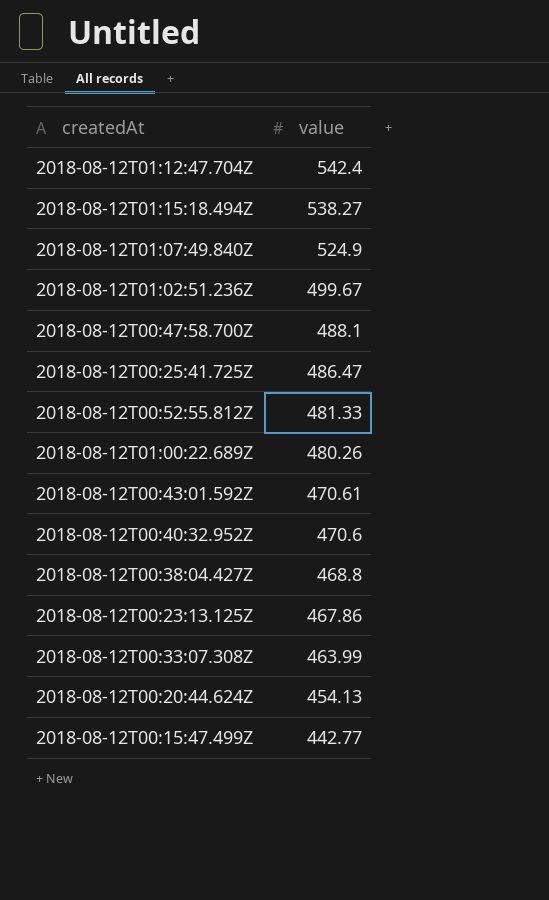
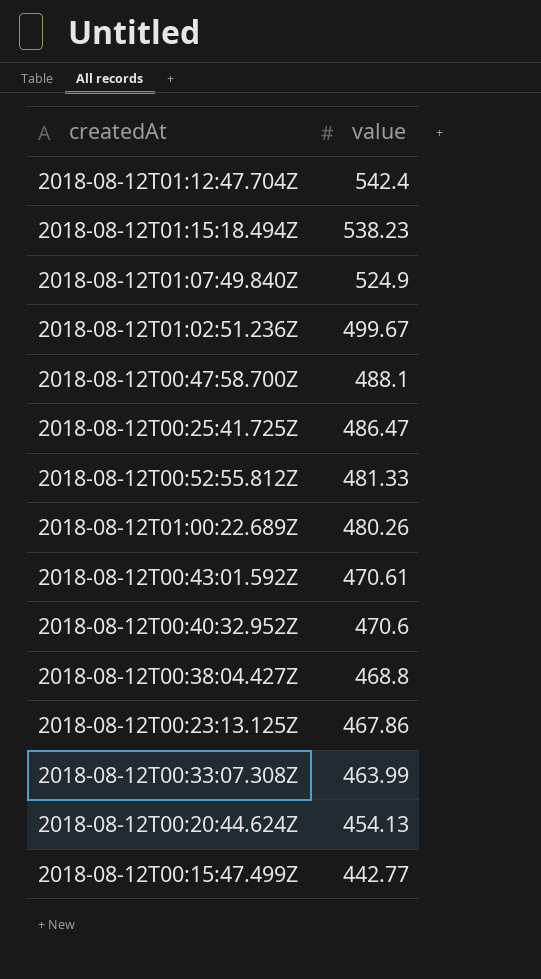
2018-08-12T01:15:18.494Z | value: 538.27 -> 538.23

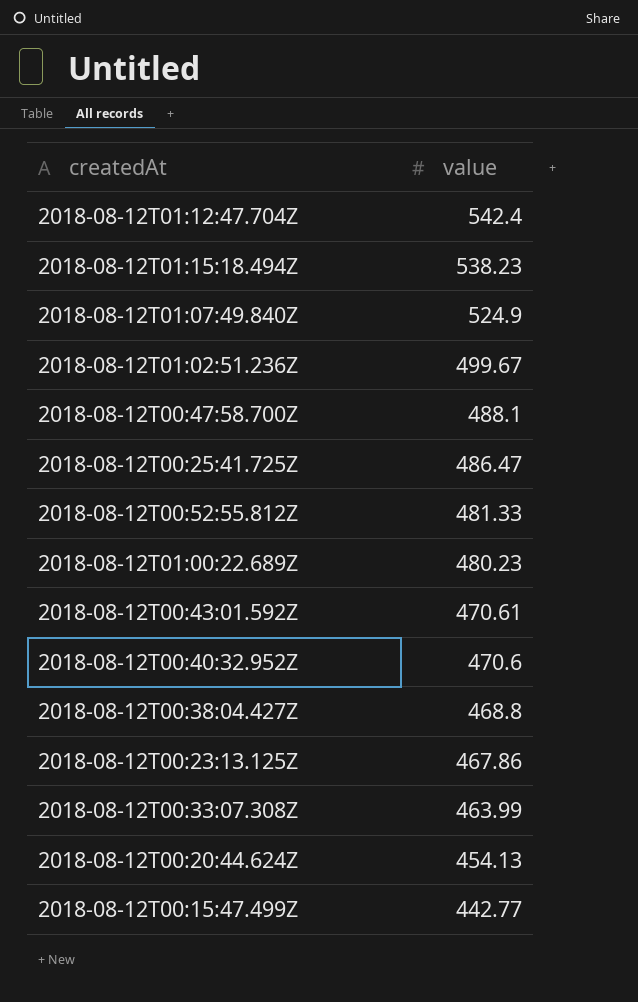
2018-08-12T01:00:22.689Z | value: 480.26 -> 480.23

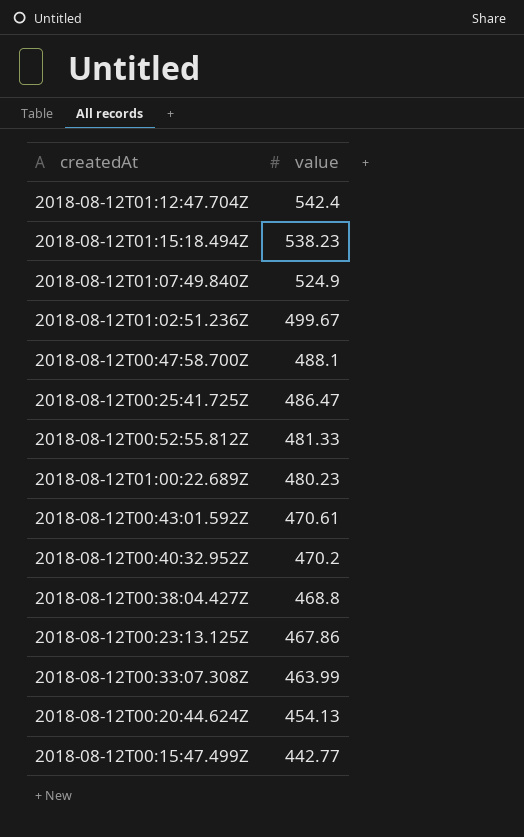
2018-08-12T00:40:32.952Z | value: 470.6 -> 470.2

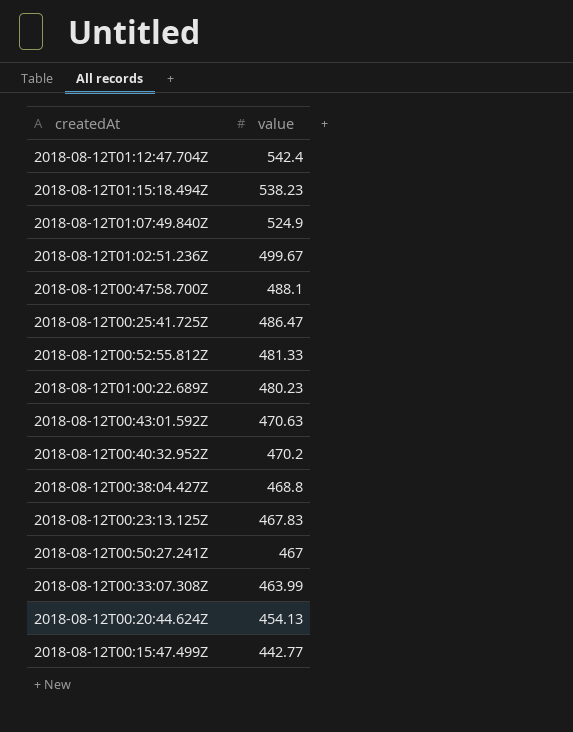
2018-08-12T00:43:01.592Z | value: 470.61 -> 470.63
2018-08-12T00:23:13.125Z | value: 467.86 -> 467.83
row 2018-08-12T00:50:27.241Z: none -> 467

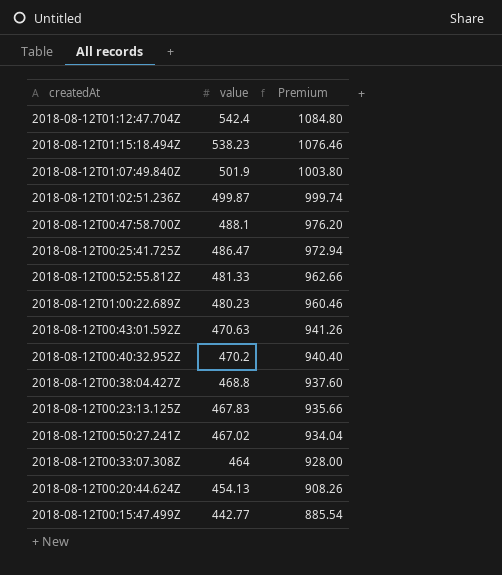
column Premium | formula: none -> [value] * 2
2018-08-12T01:07:49.840Z | value: 524.9 -> 501.9
2018-08-12T01:02:51.236Z | value: 499.67 -> 499.87
2018-08-12T00:50:27.241Z | value: 467 -> 467.02
2018-08-12T00:33:07.308Z | value: 463.99 -> 464

